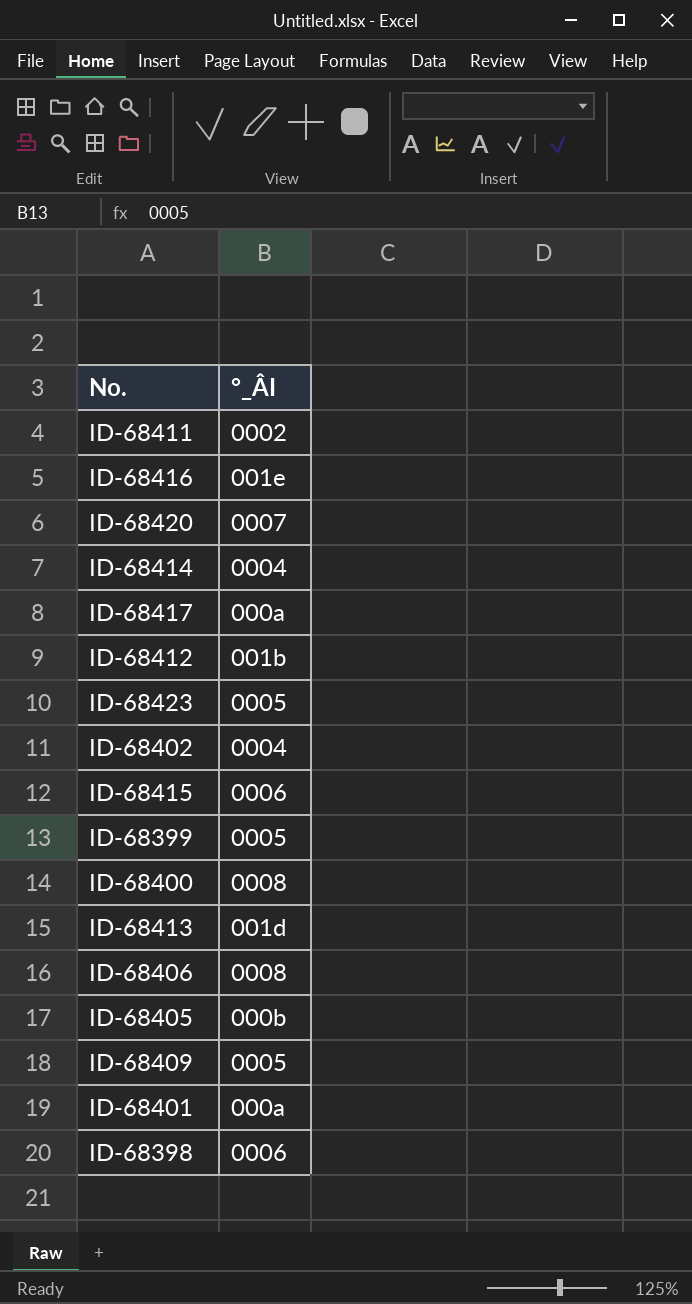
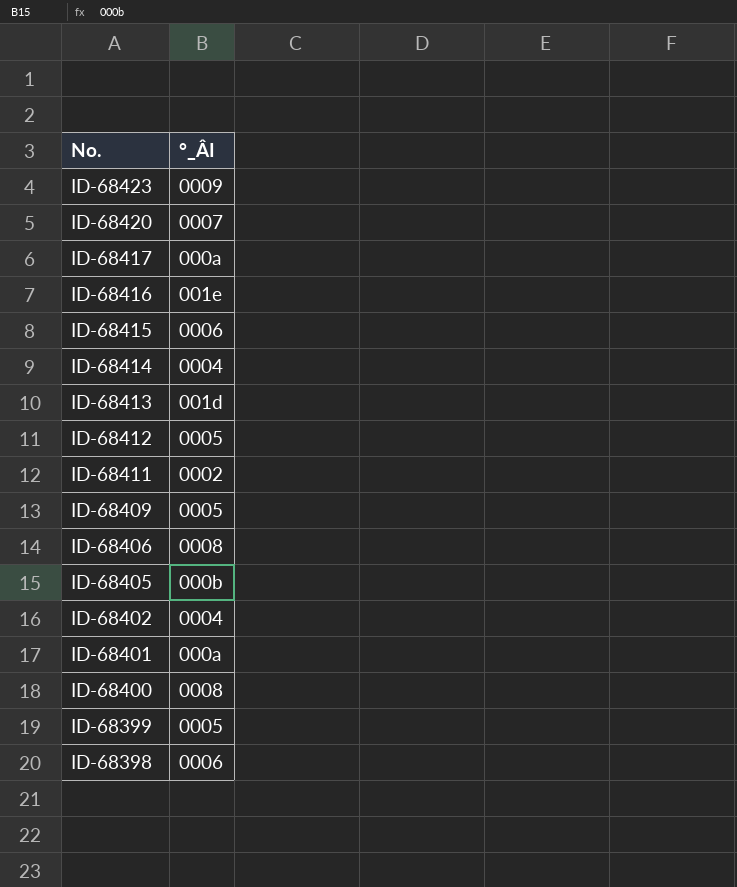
row order: none -> No. descending
ID-68423 | °_ÂI: 0005 -> 0009
ID-68412 | °_ÂI: 001b -> 0005

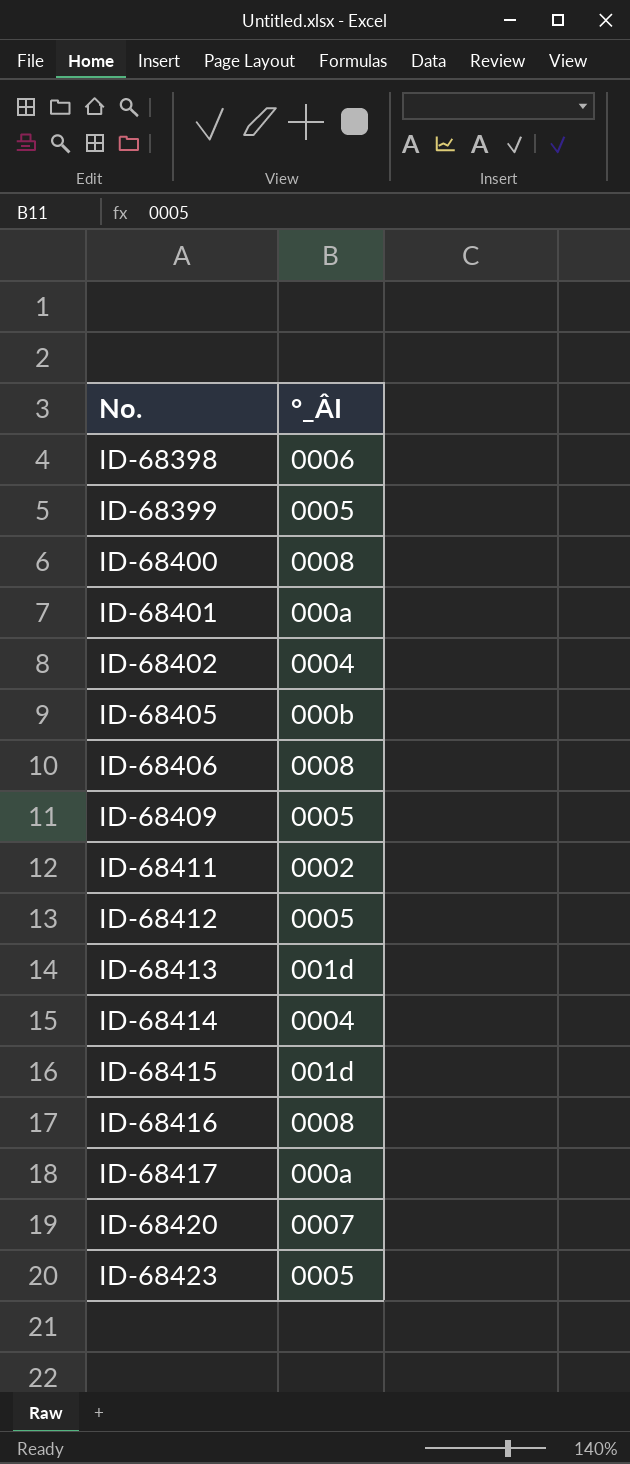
row order: No. descending -> No. ascending
ID-68415 | °_ÂI: 0006 -> 001d
ID-68416 | °_ÂI: 001e -> 0008
ID-68423 | °_ÂI: 0009 -> 0005

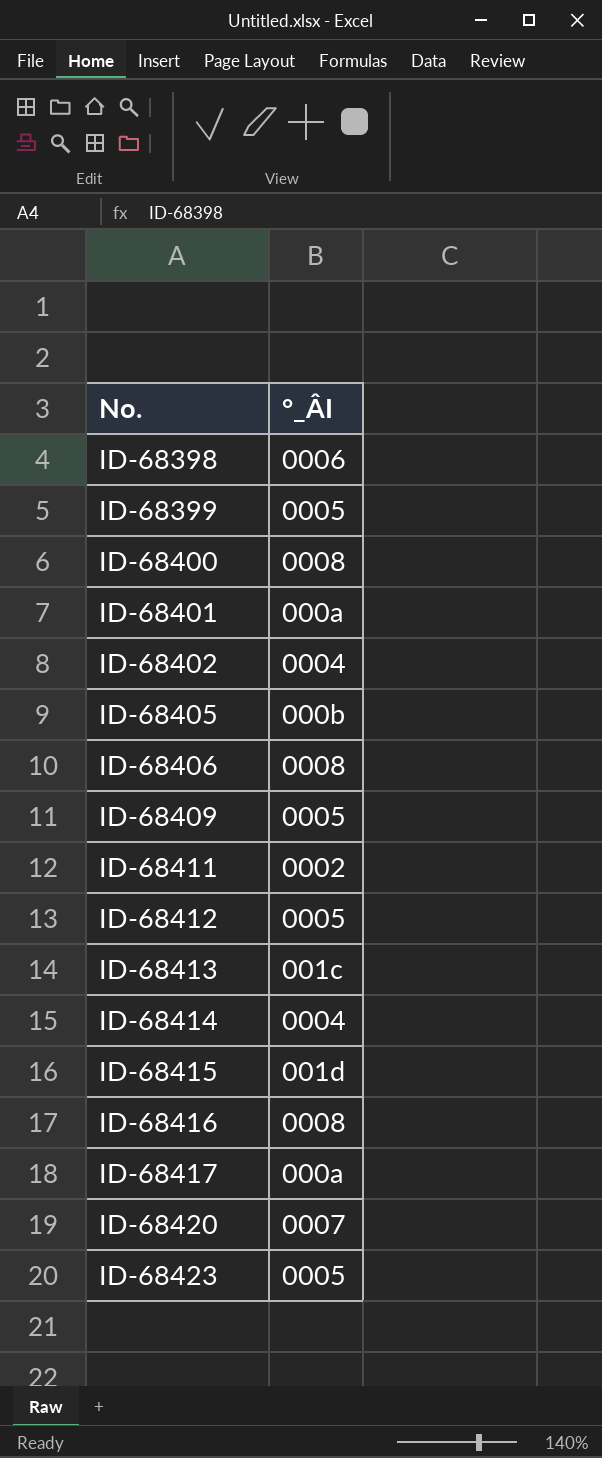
ID-68413 | °_ÂI: 001d -> 001c

